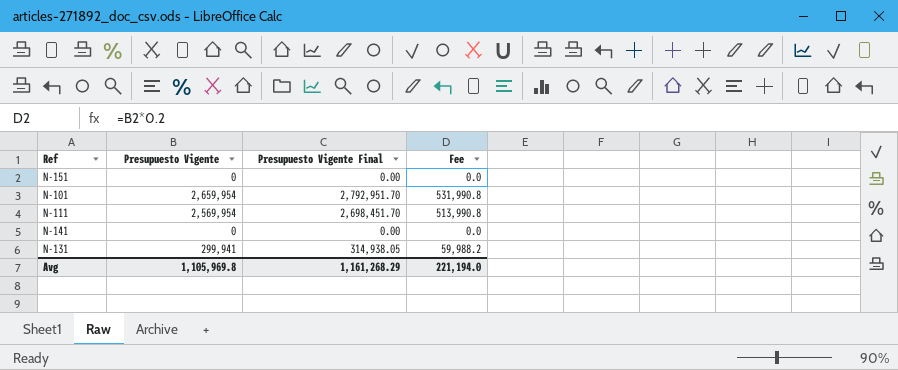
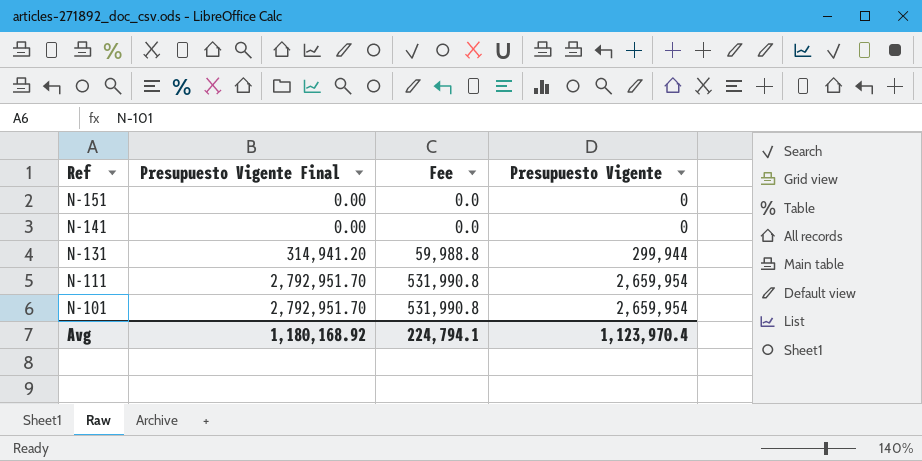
row order: none -> Ref descending
column Presupuesto Vigente | position: 2 -> 4
N-131 | Presupuesto Vigente Final: 314,938.05 -> 314,941.20
N-131 | Fee: 59,988.2 -> 59,988.8
N-131 | Presupuesto Vigente: 299,941 -> 299,944
N-111 | Presupuesto Vigente Final: 2,698,451.70 -> 2,792,951.70
N-111 | Fee: 513,990.8 -> 531,990.8
N-111 | Presupuesto Vigente: 2,569,954 -> 2,659,954
Avg | Presupuesto Vigente Final: 1,161,268.29 -> 1,180,168.92
Avg | Fee: 221,194.0 -> 224,794.1
Avg | Presupuesto Vigente: 1,105,969.8 -> 1,123,970.4

